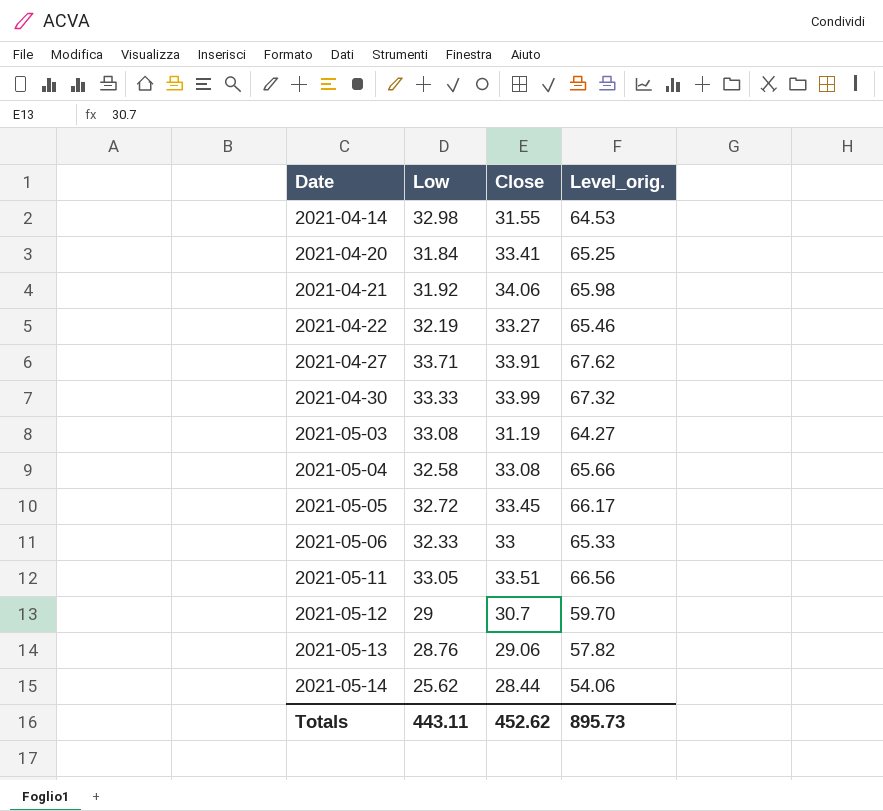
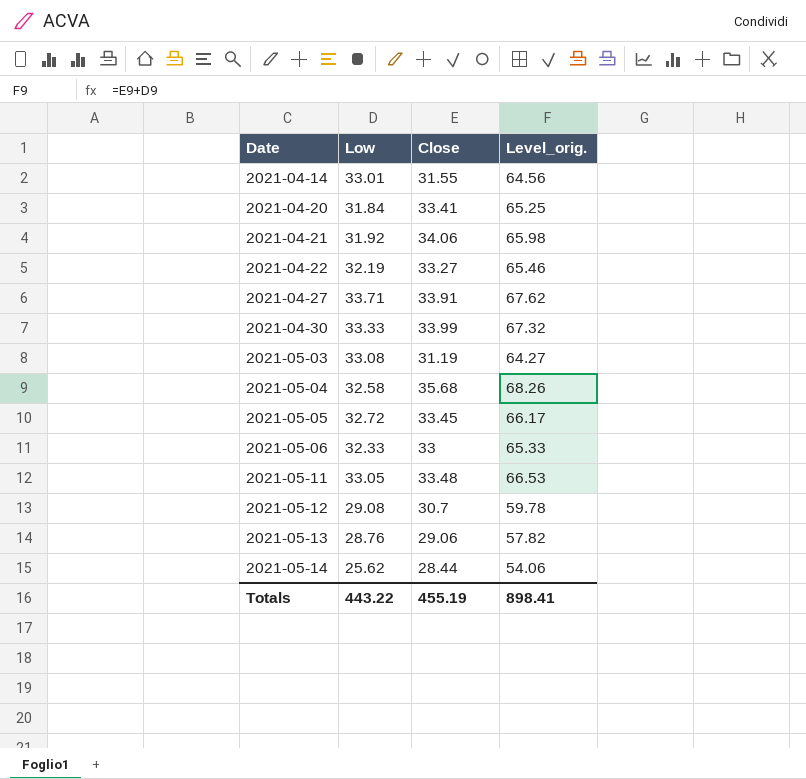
2021-04-14 | Low: 32.98 -> 33.01
2021-04-14 | Level_orig.: 64.53 -> 64.56
2021-05-04 | Close: 33.08 -> 35.68
2021-05-04 | Level_orig.: 65.66 -> 68.26
2021-05-11 | Close: 33.51 -> 33.48
2021-05-11 | Level_orig.: 66.56 -> 66.53
2021-05-12 | Low: 29 -> 29.08
2021-05-12 | Level_orig.: 59.70 -> 59.78
Totals | Low: 443.11 -> 443.22
Totals | Close: 452.62 -> 455.19
Totals | Level_orig.: 895.73 -> 898.41

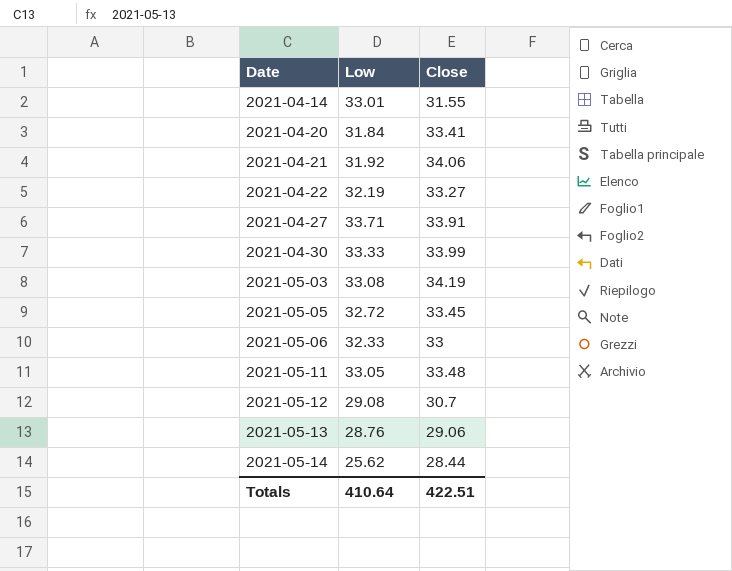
column Level_orig. | formula: [Low] + [Close] -> none
row 2021-05-04: 32.58 | 35.68 | 68.26 -> none
2021-05-03 | Close: 31.19 -> 34.19
Totals | Low: 443.22 -> 410.64
Totals | Close: 455.19 -> 422.51

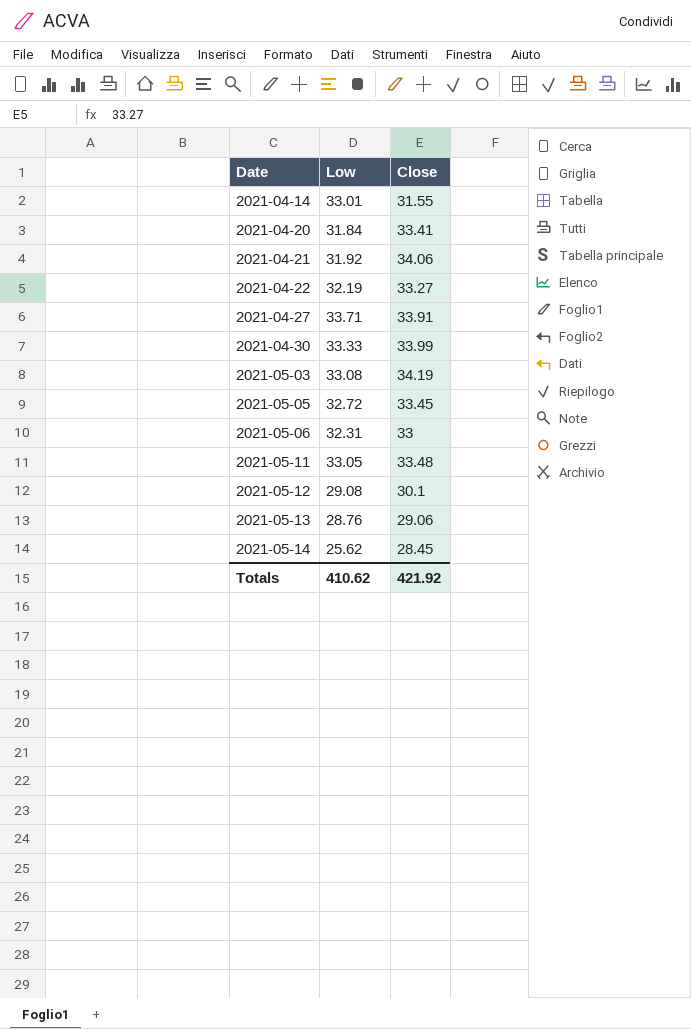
2021-05-06 | Low: 32.33 -> 32.31
2021-05-12 | Close: 30.7 -> 30.1
2021-05-14 | Close: 28.44 -> 28.45
Totals | Low: 410.64 -> 410.62
Totals | Close: 422.51 -> 421.92

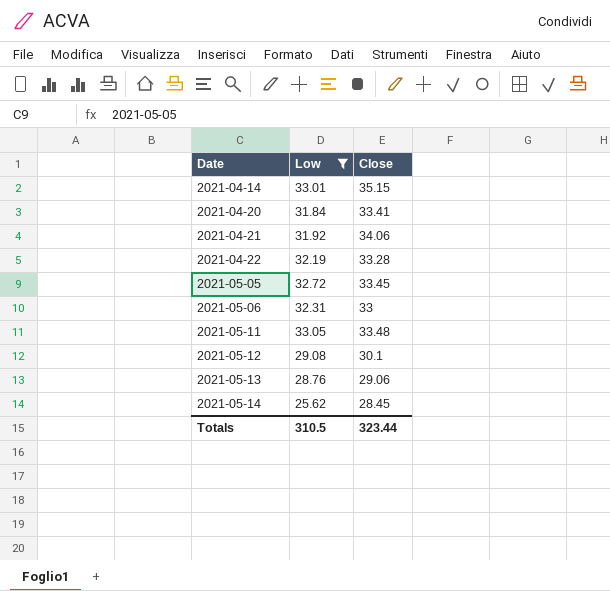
filter: none -> Low <= 33.05
2021-04-14 | Close: 31.55 -> 35.15
2021-04-22 | Close: 33.27 -> 33.28
Totals | Low: 410.62 -> 310.5
Totals | Close: 421.92 -> 323.44

